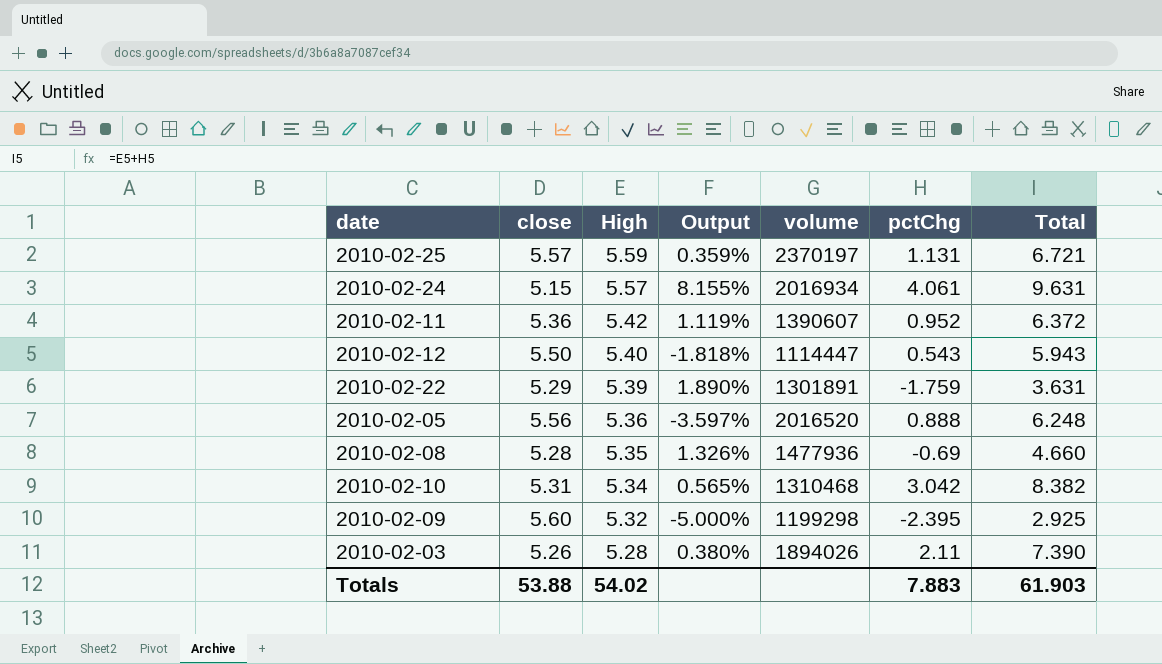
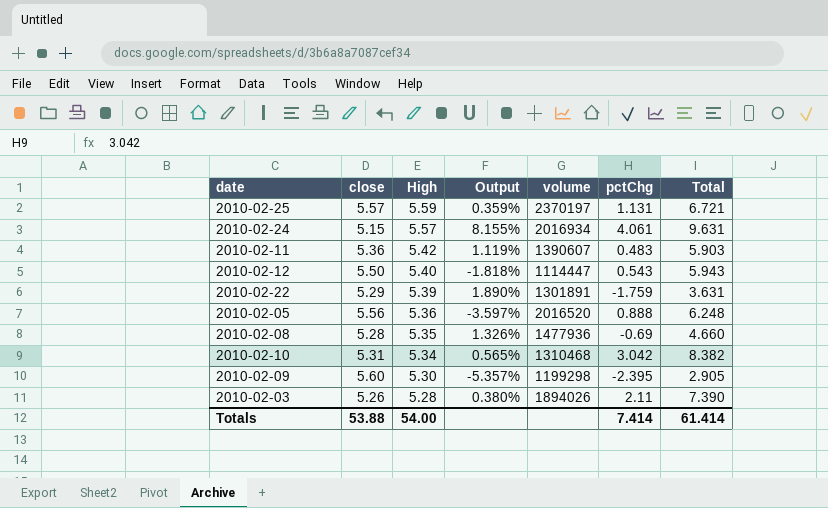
2010-02-11 | pctChg: 0.952 -> 0.483
2010-02-11 | Total: 6.372 -> 5.903
2010-02-09 | High: 5.32 -> 5.30
2010-02-09 | Output: -5.000% -> -5.357%
2010-02-09 | Total: 2.925 -> 2.905
Totals | High: 54.02 -> 54.00
Totals | pctChg: 7.883 -> 7.414
Totals | Total: 61.903 -> 61.414

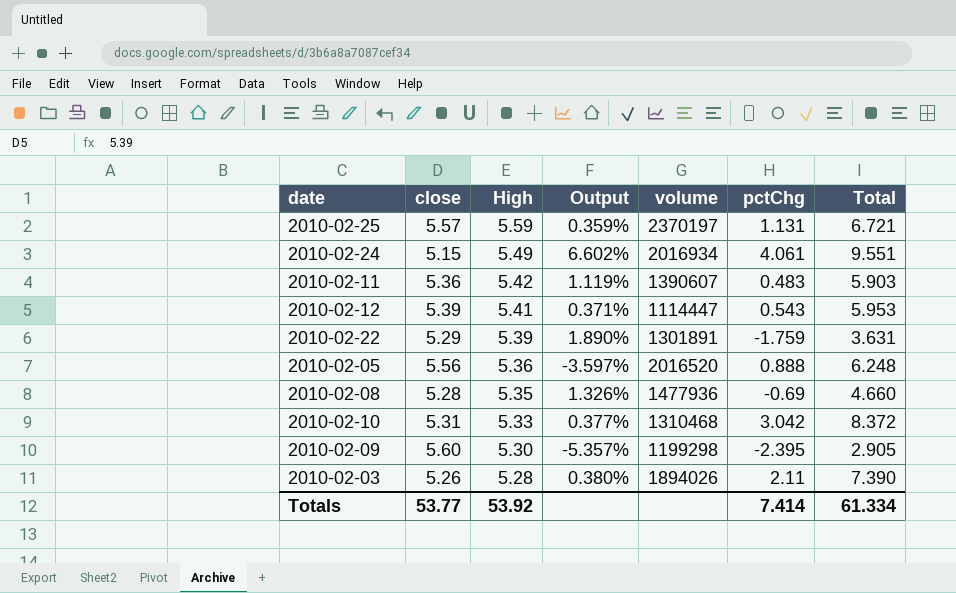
2010-02-24 | High: 5.57 -> 5.49
2010-02-24 | Output: 8.155% -> 6.602%
2010-02-24 | Total: 9.631 -> 9.551
2010-02-12 | close: 5.50 -> 5.39
2010-02-12 | High: 5.40 -> 5.41
2010-02-12 | Output: -1.818% -> 0.371%
2010-02-12 | Total: 5.943 -> 5.953
2010-02-10 | High: 5.34 -> 5.33
2010-02-10 | Output: 0.565% -> 0.377%
2010-02-10 | Total: 8.382 -> 8.372
Totals | close: 53.88 -> 53.77
Totals | High: 54.00 -> 53.92
Totals | Total: 61.414 -> 61.334

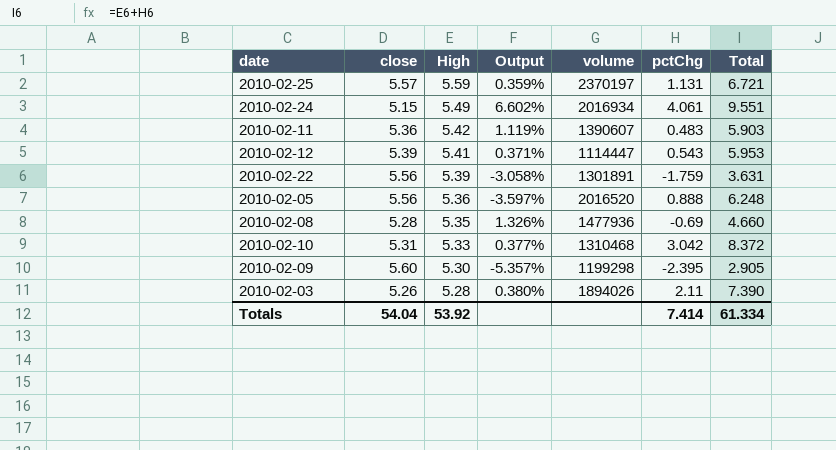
2010-02-22 | close: 5.29 -> 5.56
2010-02-22 | Output: 1.890% -> -3.058%
Totals | close: 53.77 -> 54.04

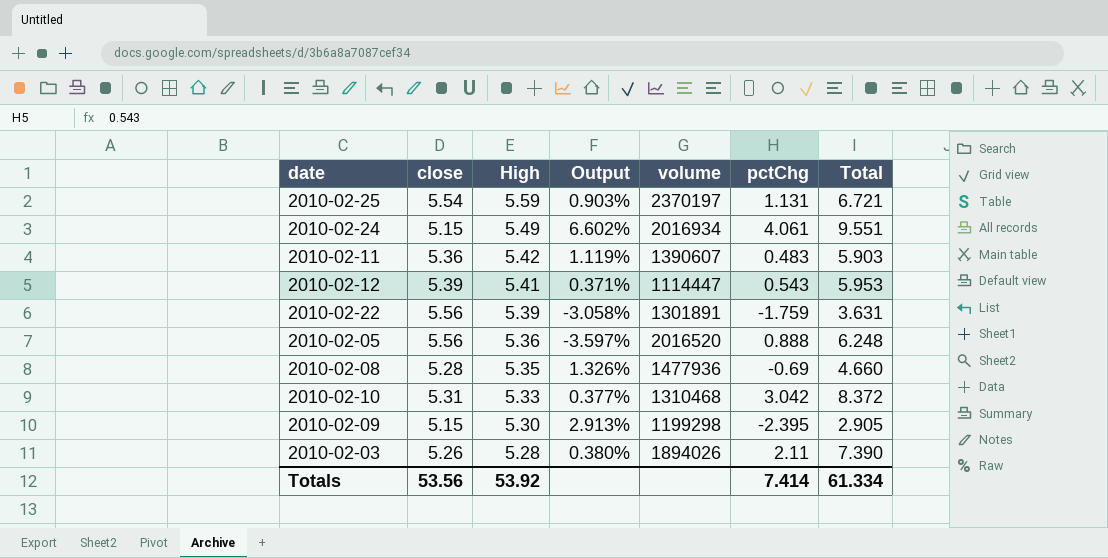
2010-02-25 | close: 5.57 -> 5.54
2010-02-25 | Output: 0.359% -> 0.903%
2010-02-09 | close: 5.60 -> 5.15
2010-02-09 | Output: -5.357% -> 2.913%
Totals | close: 54.04 -> 53.56

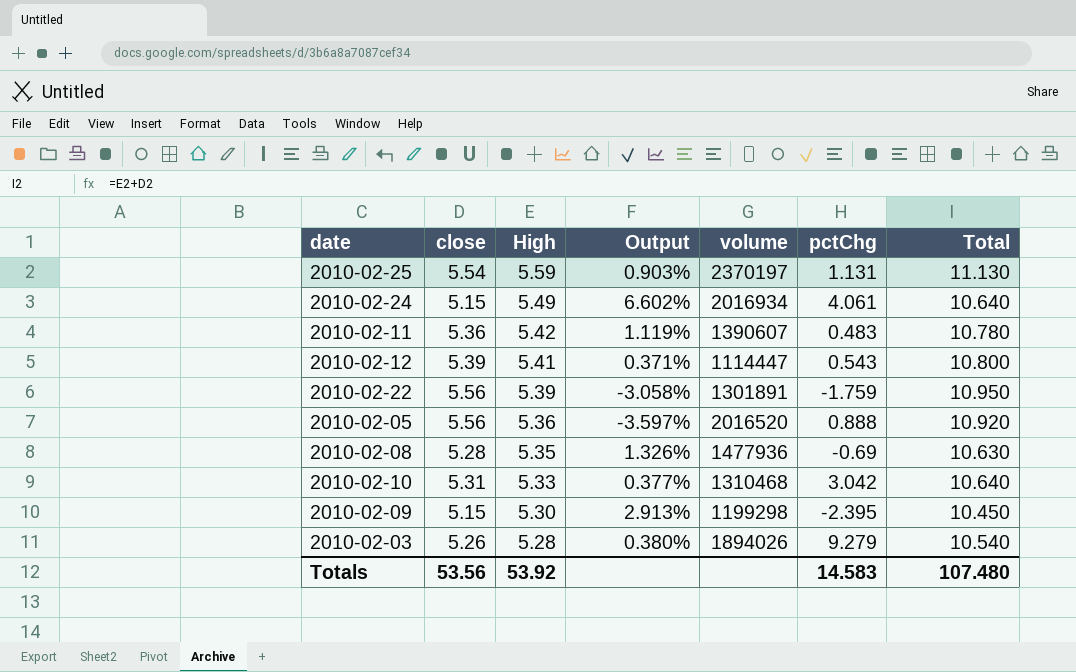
column Total | formula: [High] + [pctChg] -> [close] + [High]
2010-02-03 | pctChg: 2.11 -> 9.279
Totals | pctChg: 7.414 -> 14.583
Totals | Total: 61.334 -> 107.480

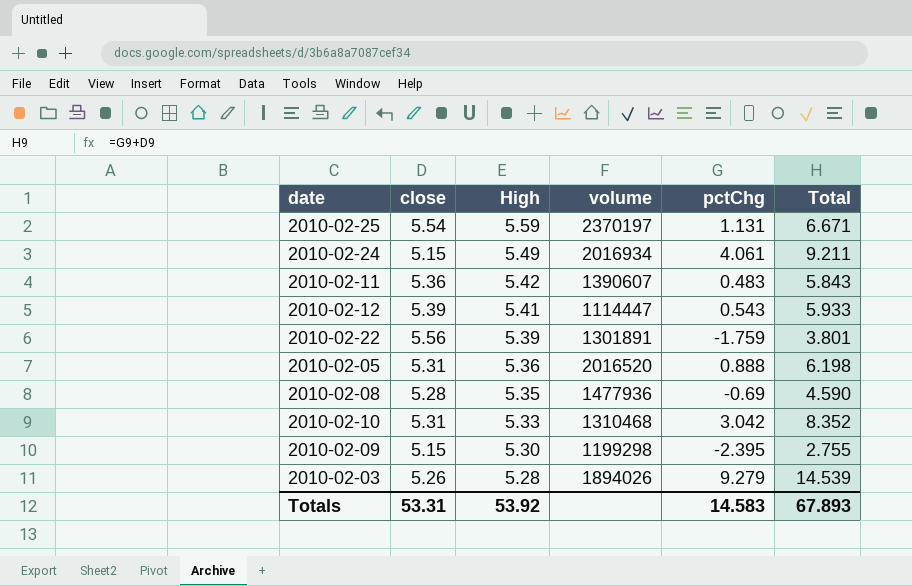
column Output | formula: ([High] - [close]) / [close] -> none
column Total | formula: [close] + [High] -> [close] + [pctChg]
2010-02-05 | close: 5.56 -> 5.31
Totals | close: 53.56 -> 53.31
Totals | Total: 107.480 -> 67.893

